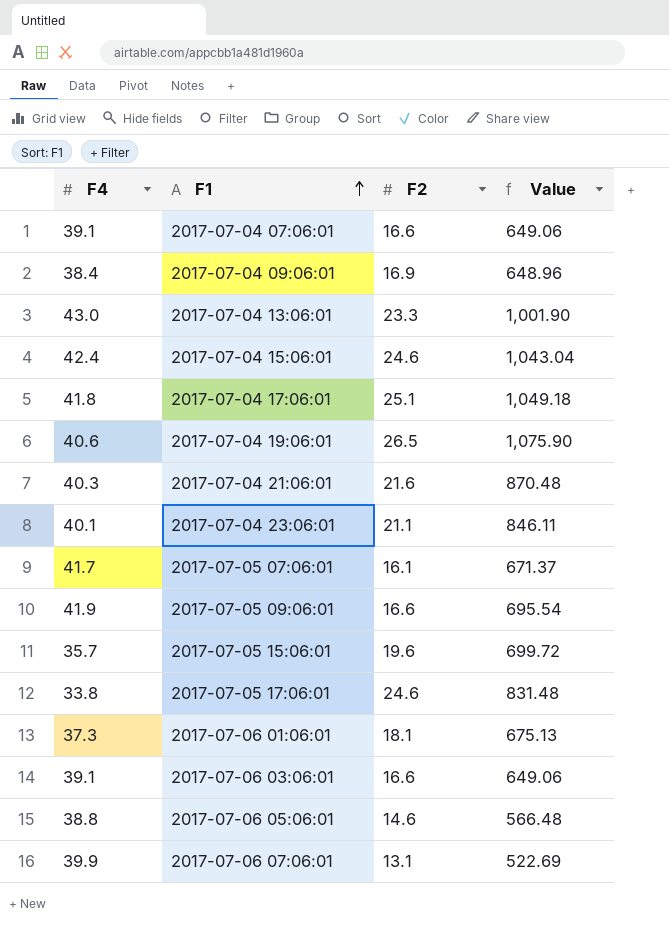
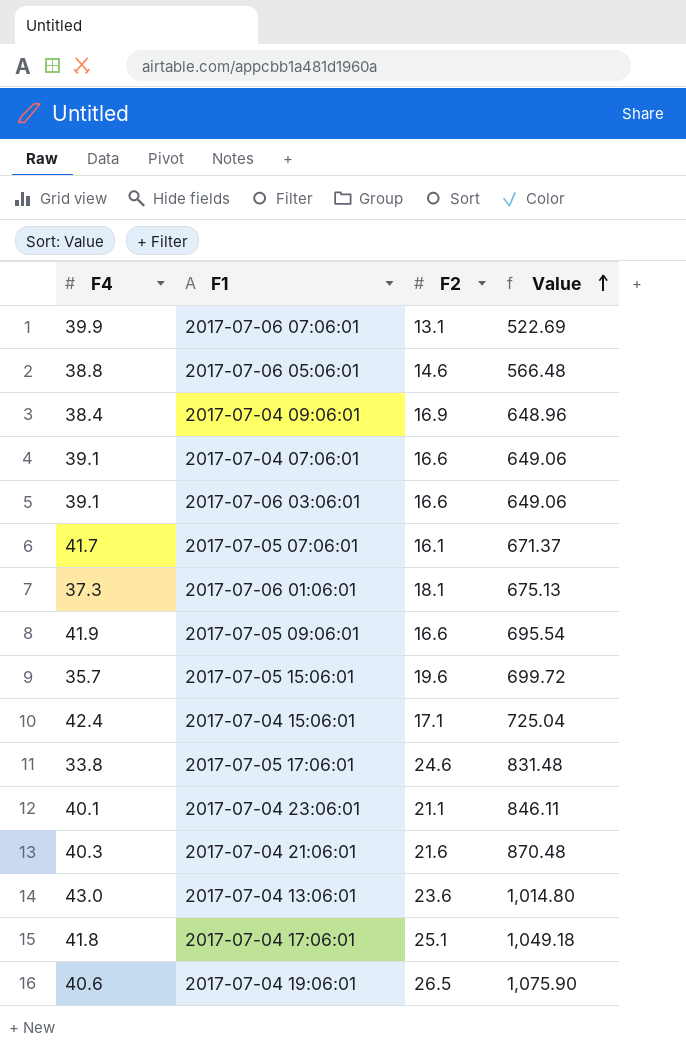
row order: F1 ascending -> Value ascending
2017-07-04 15:06:01 | F2: 24.6 -> 17.1
2017-07-04 15:06:01 | Value: 1,043.04 -> 725.04
2017-07-04 13:06:01 | F2: 23.3 -> 23.6
2017-07-04 13:06:01 | Value: 1,001.90 -> 1,014.80

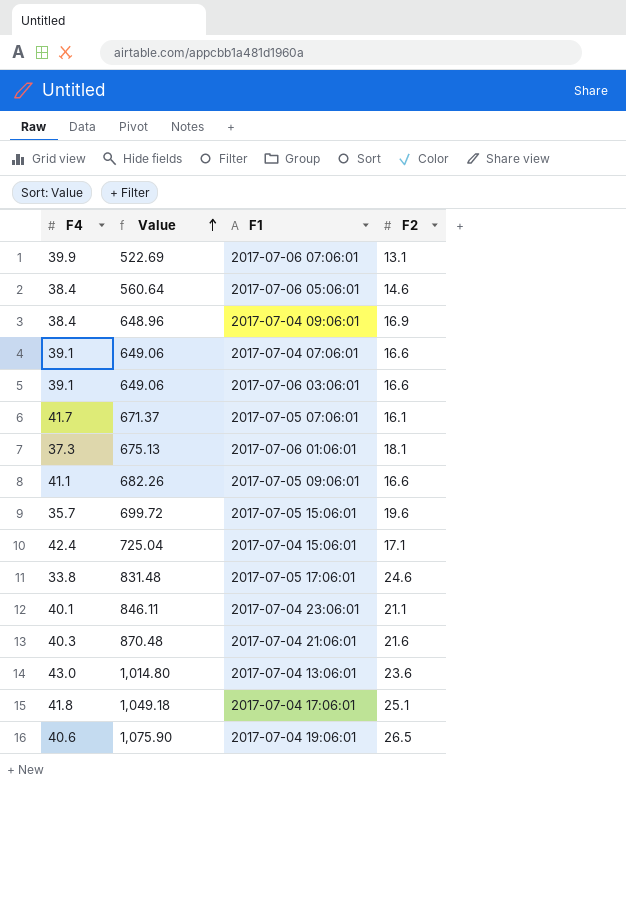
column Value | position: 4 -> 2
2017-07-06 05:06:01 | F4: 38.8 -> 38.4
2017-07-06 05:06:01 | Value: 566.48 -> 560.64
2017-07-05 09:06:01 | F4: 41.9 -> 41.1
2017-07-05 09:06:01 | Value: 695.54 -> 682.26

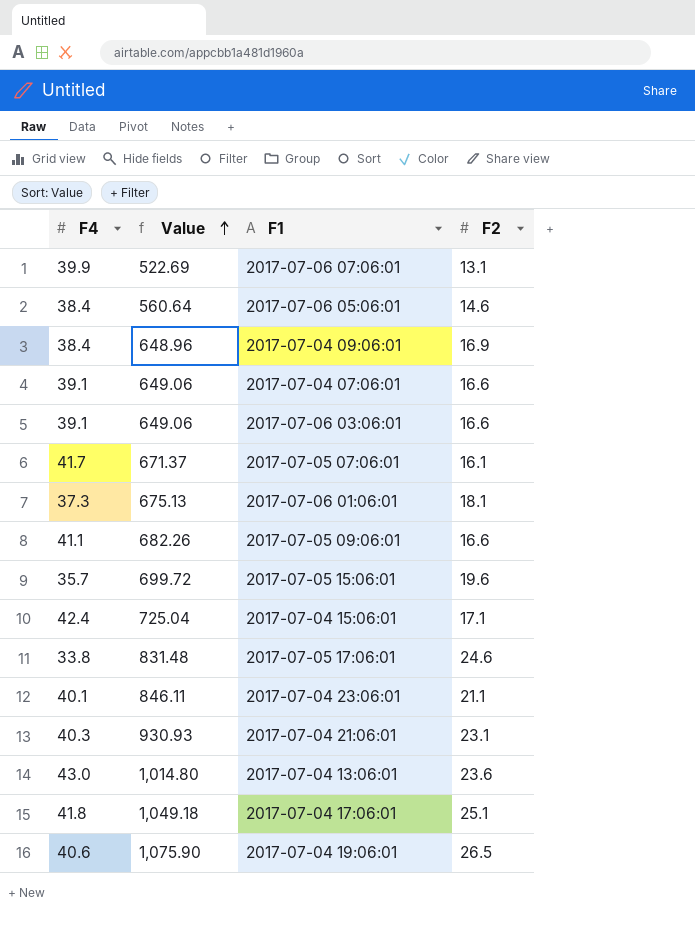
2017-07-04 21:06:01 | Value: 870.48 -> 930.93
2017-07-04 21:06:01 | F2: 21.6 -> 23.1

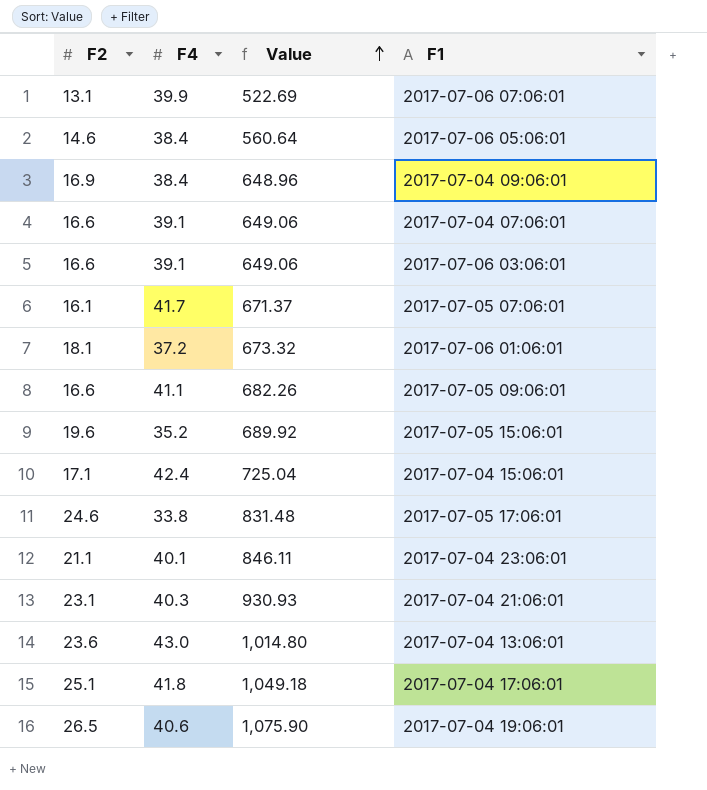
column F2 | position: 4 -> 1
2017-07-06 01:06:01 | F4: 37.3 -> 37.2
2017-07-06 01:06:01 | Value: 675.13 -> 673.32
2017-07-05 15:06:01 | F4: 35.7 -> 35.2
2017-07-05 15:06:01 | Value: 699.72 -> 689.92

